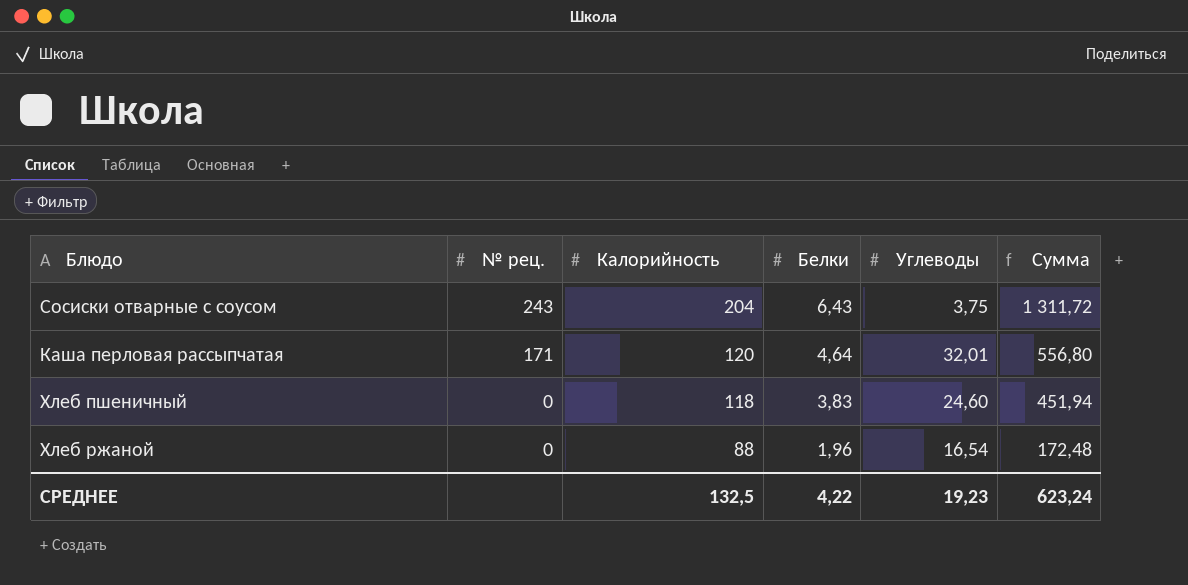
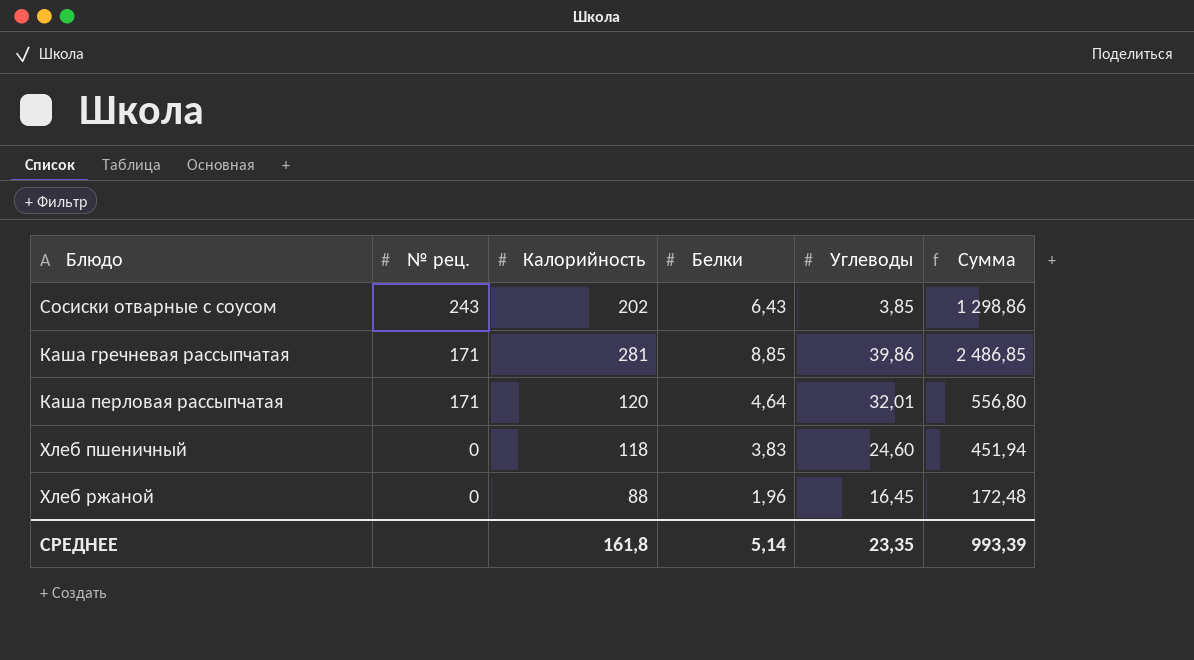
Сосиски отварные с соусом | Калорийность: 204 -> 202
Сосиски отварные с соусом | Углеводы: 3,75 -> 3,85
Сосиски отварные с соусом | Сумма: 1 311,72 -> 1 298,86
row Каша гречневая рассыпчатая: none -> 171 | 281 | 8,85 | 39,86 | 2 486,85
Хлеб ржаной | Углеводы: 16,54 -> 16,45
СРЕДНЕЕ | Калорийность: 132,5 -> 161,8
СРЕДНЕЕ | Белки: 4,22 -> 5,14
СРЕДНЕЕ | Углеводы: 19,23 -> 23,35
СРЕДНЕЕ | Сумма: 623,24 -> 993,39

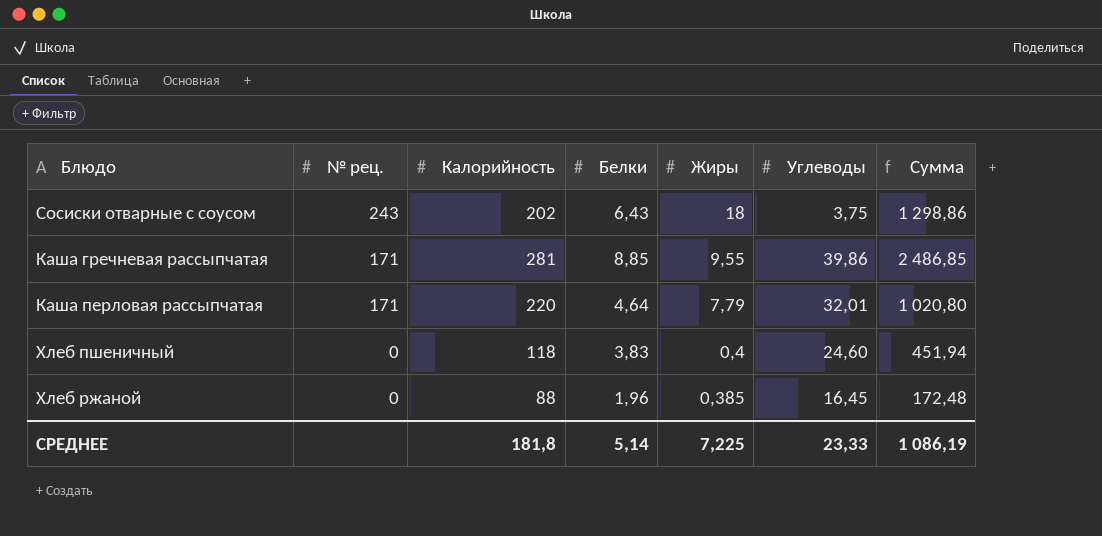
column Жиры | position: none -> 5
Сосиски отварные с соусом | Углеводы: 3,85 -> 3,75
Каша перловая рассыпчатая | Калорийность: 120 -> 220
Каша перловая рассыпчатая | Сумма: 556,80 -> 1 020,80
СРЕДНЕЕ | Калорийность: 161,8 -> 181,8
СРЕДНЕЕ | Углеводы: 23,35 -> 23,33
СРЕДНЕЕ | Сумма: 993,39 -> 1 086,19

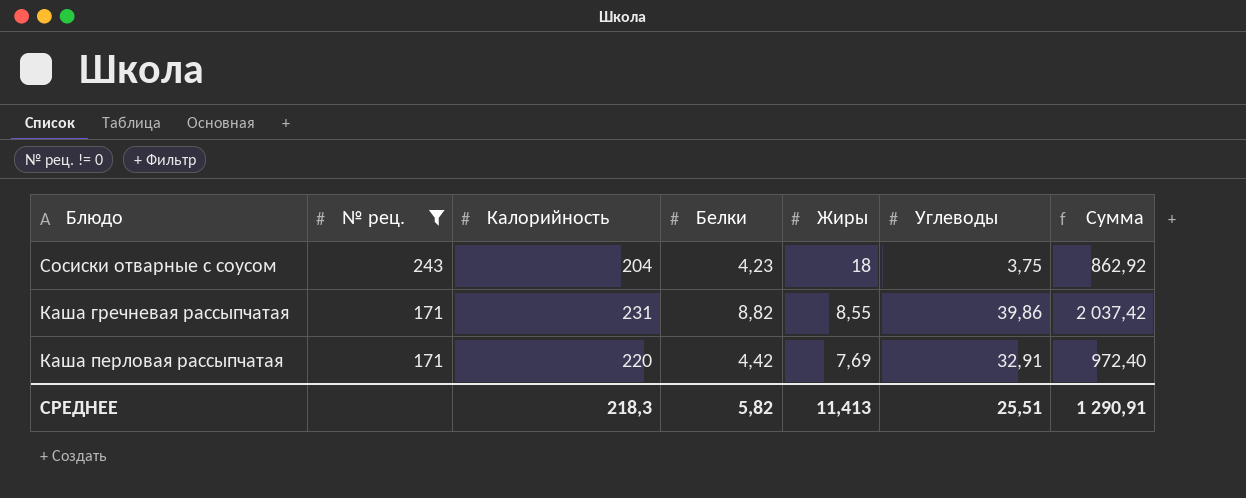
filter: none -> № рец. != 0
Сосиски отварные с соусом | Калорийность: 202 -> 204
Сосиски отварные с соусом | Белки: 6,43 -> 4,23
Сосиски отварные с соусом | Сумма: 1 298,86 -> 862,92
Каша гречневая рассыпчатая | Калорийность: 281 -> 231
Каша гречневая рассыпчатая | Белки: 8,85 -> 8,82
Каша гречневая рассыпчатая | Жиры: 9,55 -> 8,55
Каша гречневая рассыпчатая | Сумма: 2 486,85 -> 2 037,42
Каша перловая рассыпчатая | Белки: 4,64 -> 4,42
Каша перловая рассыпчатая | Жиры: 7,79 -> 7,69
Каша перловая рассыпчатая | Углеводы: 32,01 -> 32,91
Каша перловая рассыпчатая | Сумма: 1 020,80 -> 972,40
СРЕДНЕЕ | Калорийность: 181,8 -> 218,3
СРЕДНЕЕ | Белки: 5,14 -> 5,82
СРЕДНЕЕ | Жиры: 7,225 -> 11,413
СРЕДНЕЕ | Углеводы: 23,33 -> 25,51
СРЕДНЕЕ | Сумма: 1 086,19 -> 1 290,91

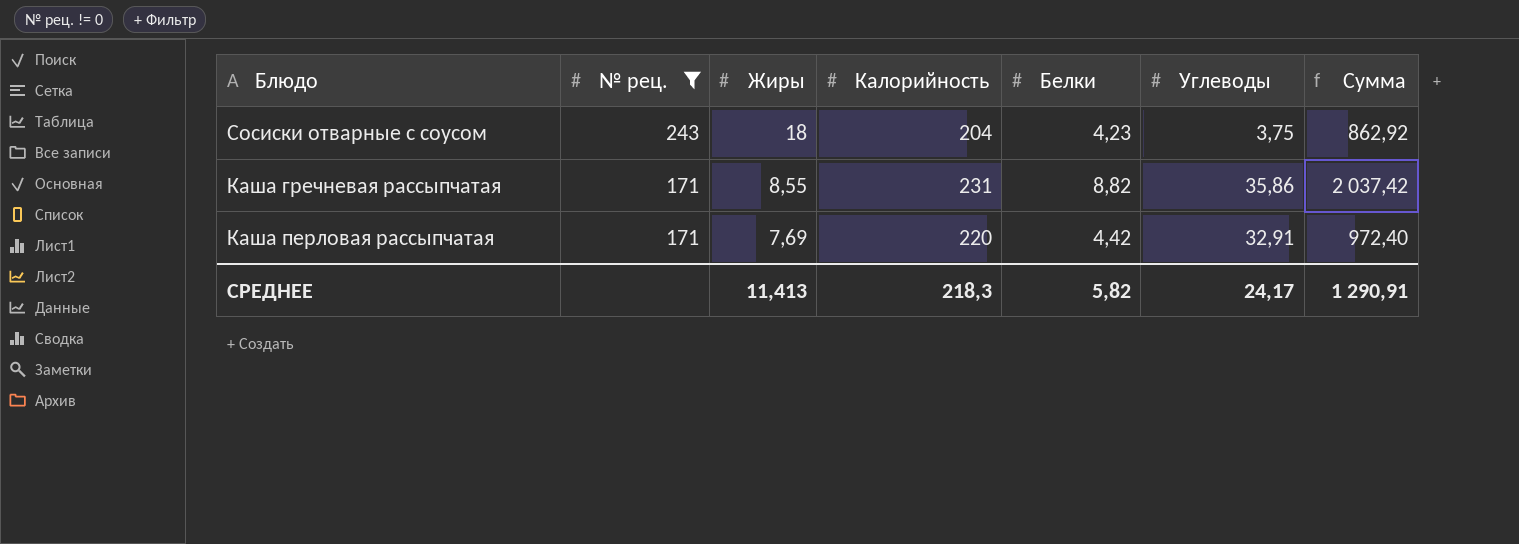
column Жиры | position: 5 -> 3
Каша гречневая рассыпчатая | Углеводы: 39,86 -> 35,86
СРЕДНЕЕ | Углеводы: 25,51 -> 24,17

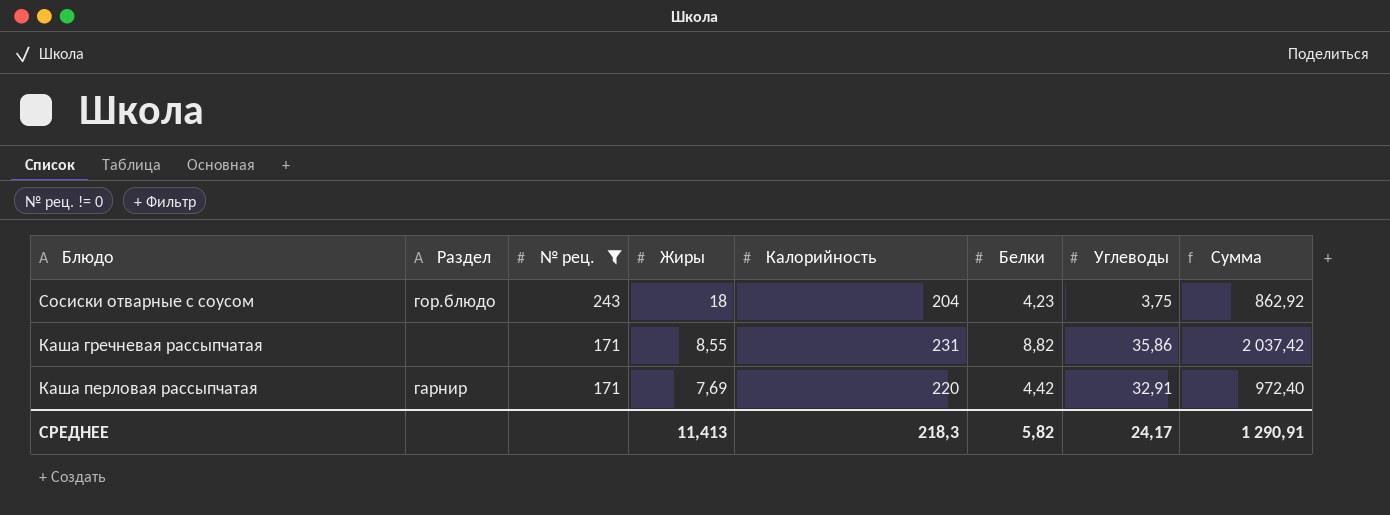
column Раздел | position: none -> 2

